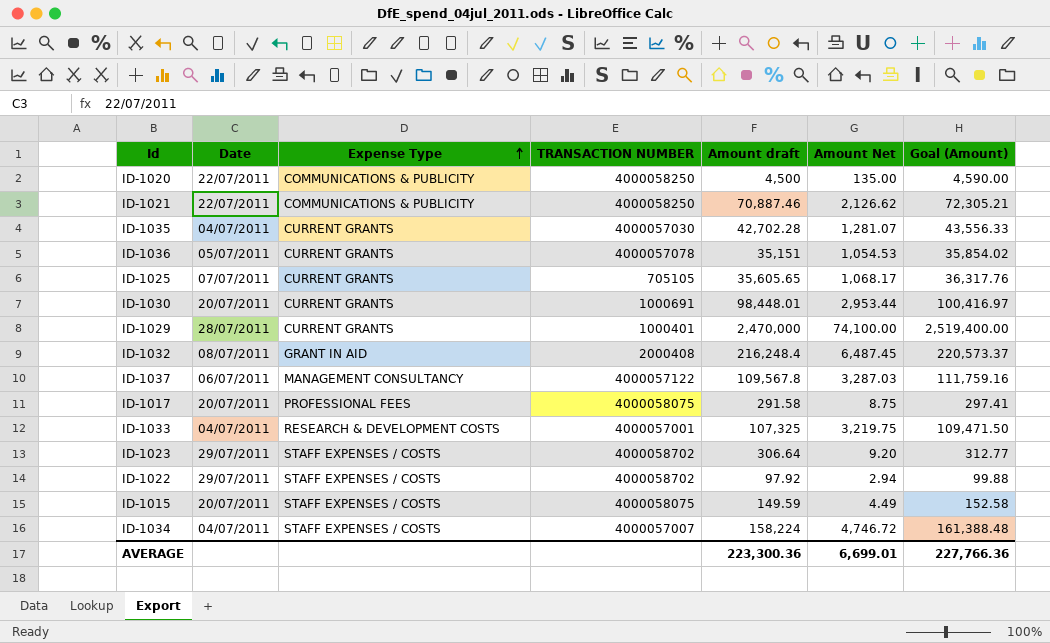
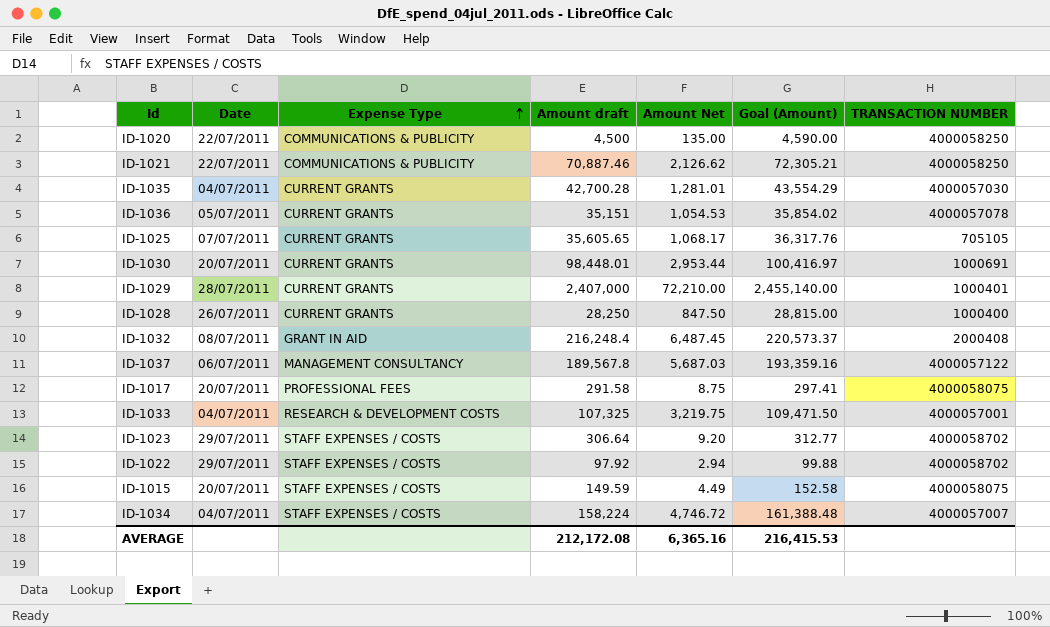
column TRANSACTION NUMBER | position: 4 -> 7
ID-1035 | Amount draft: 42,702.28 -> 42,700.28
ID-1035 | Amount Net: 1,281.07 -> 1,281.01
ID-1035 | Goal (Amount): 43,556.33 -> 43,554.29
ID-1029 | Amount draft: 2,470,000 -> 2,407,000
ID-1029 | Amount Net: 74,100.00 -> 72,210.00
ID-1029 | Goal (Amount): 2,519,400.00 -> 2,455,140.00
row ID-1028: none -> 26/07/2011 | CURRENT GRANTS | 28,250 | 847.50 | 28,815.00 | 1000400
ID-1037 | Amount draft: 109,567.8 -> 189,567.8
ID-1037 | Amount Net: 3,287.03 -> 5,687.03
ID-1037 | Goal (Amount): 111,759.16 -> 193,359.16
AVERAGE | Amount draft: 223,300.36 -> 212,172.08
AVERAGE | Amount Net: 6,699.01 -> 6,365.16
AVERAGE | Goal (Amount): 227,766.36 -> 216,415.53

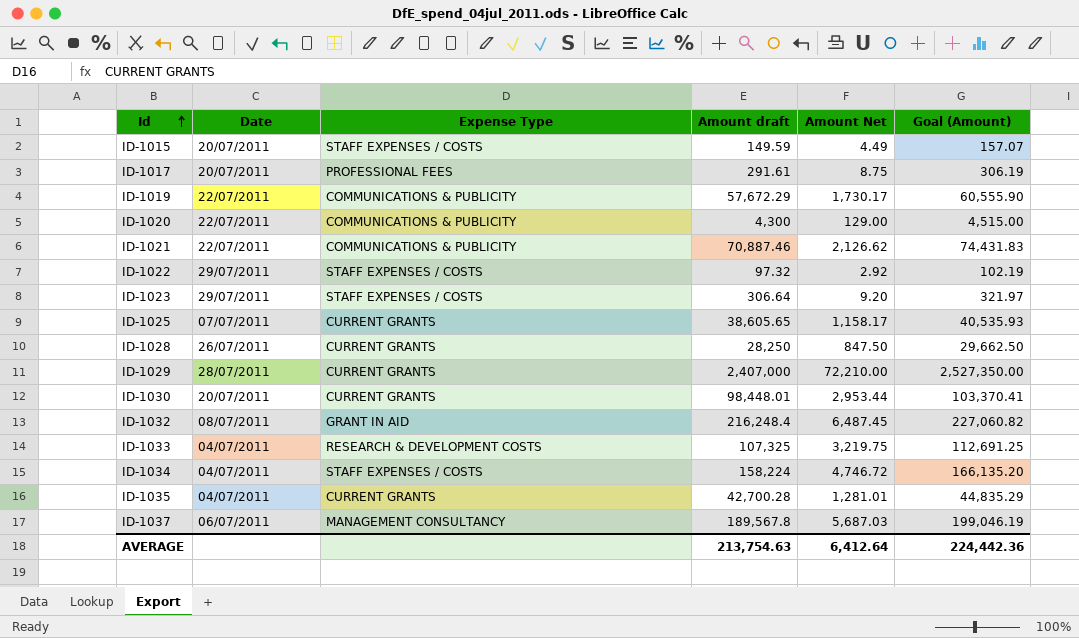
row order: Expense Type ascending -> Id ascending
column TRANSACTION NUMBER | position: 7 -> none
column Goal (Amount) | formula: [Amount draft] * 1.02 -> [Amount draft] * 1.05
row ID-1036: 05/07/2011 | CURRENT GRANTS | 35,151 | 1,054.53 | 35,854.02 | 4000057078 -> none
ID-1017 | Amount draft: 291.58 -> 291.61
row ID-1019: none -> 22/07/2011 | COMMUNICATIONS & PUBLICITY | 57,672.29 | 1,730.17 | 60,555.90
ID-1020 | Amount draft: 4,500 -> 4,300
ID-1020 | Amount Net: 135.00 -> 129.00
ID-1022 | Amount draft: 97.92 -> 97.32
ID-1022 | Amount Net: 2.94 -> 2.92
ID-1025 | Amount draft: 35,605.65 -> 38,605.65
ID-1025 | Amount Net: 1,068.17 -> 1,158.17
AVERAGE | Amount draft: 212,172.08 -> 213,754.63
AVERAGE | Amount Net: 6,365.16 -> 6,412.64
AVERAGE | Goal (Amount): 216,415.53 -> 224,442.36

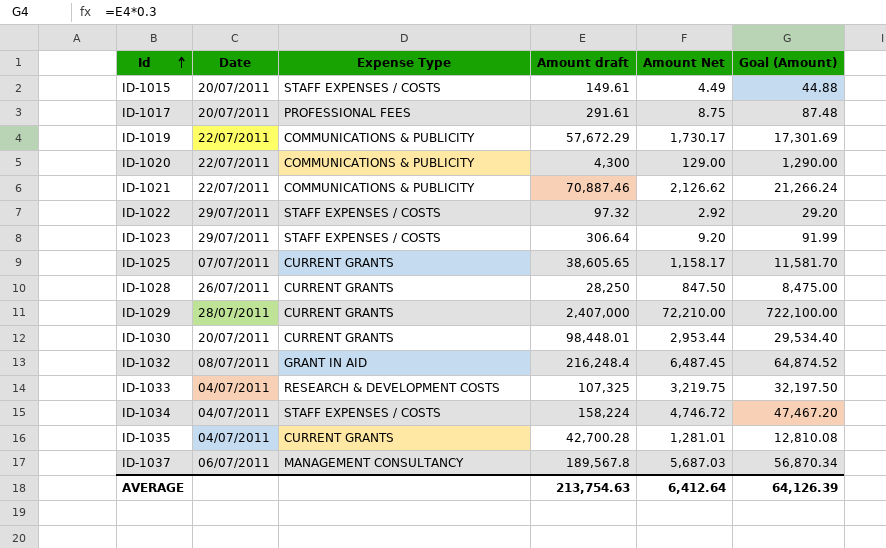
column Goal (Amount) | formula: [Amount draft] * 1.05 -> [Amount draft] * 0.3
ID-1015 | Amount draft: 149.59 -> 149.61
AVERAGE | Goal (Amount): 224,442.36 -> 64,126.39

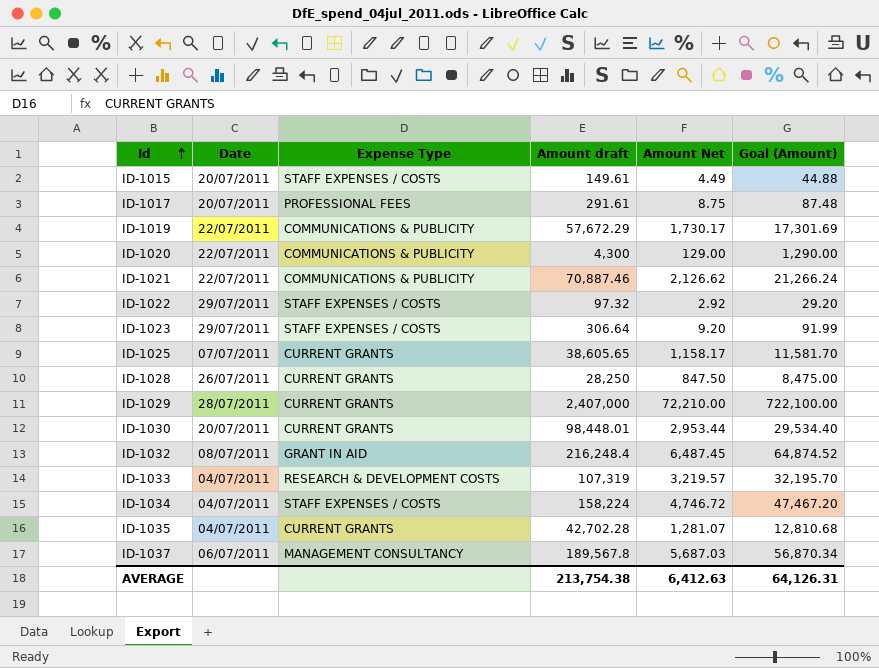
ID-1033 | Amount draft: 107,325 -> 107,319
ID-1033 | Amount Net: 3,219.75 -> 3,219.57
ID-1033 | Goal (Amount): 32,197.50 -> 32,195.70
ID-1035 | Amount draft: 42,700.28 -> 42,702.28
ID-1035 | Amount Net: 1,281.01 -> 1,281.07
ID-1035 | Goal (Amount): 12,810.08 -> 12,810.68
AVERAGE | Amount draft: 213,754.63 -> 213,754.38
AVERAGE | Amount Net: 6,412.64 -> 6,412.63
AVERAGE | Goal (Amount): 64,126.39 -> 64,126.31

